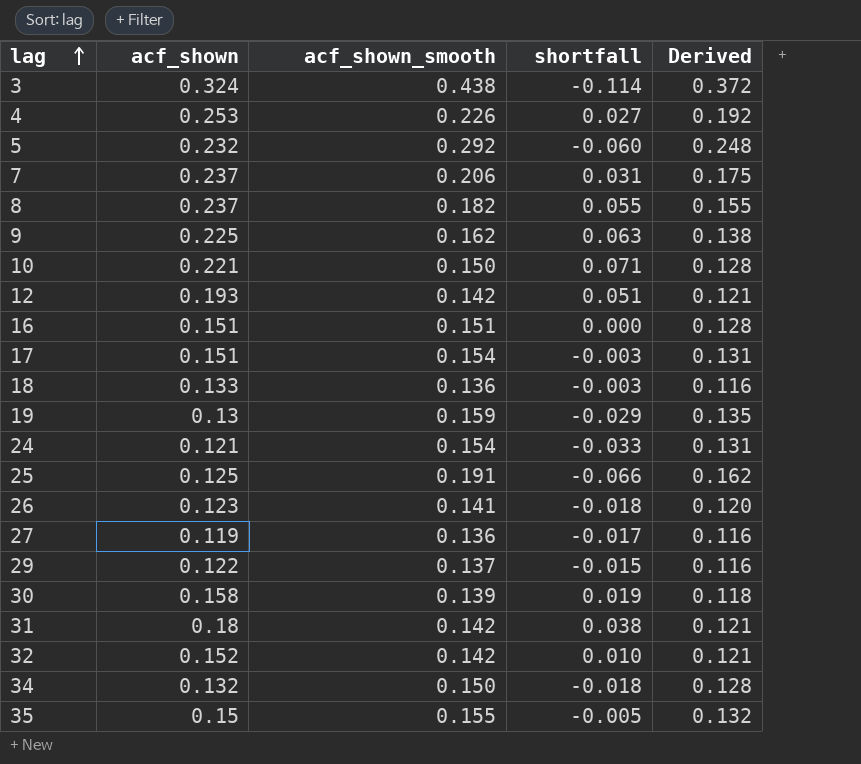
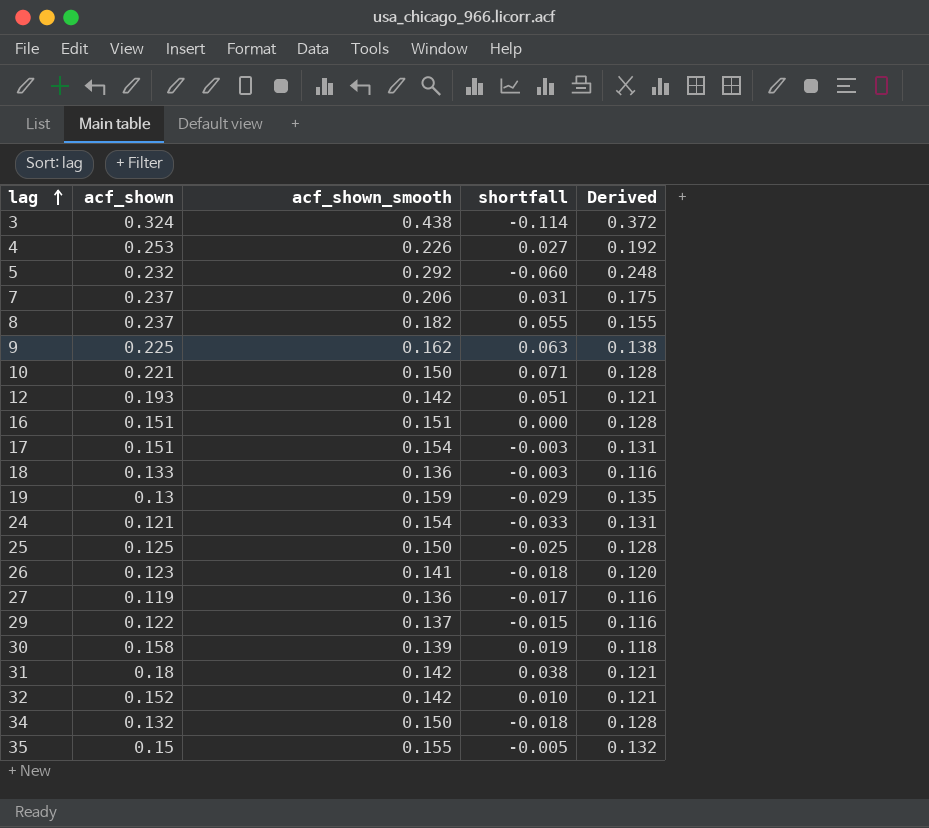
25 | acf_shown_smooth: 0.191 -> 0.150
25 | shortfall: -0.066 -> -0.025
25 | Derived: 0.162 -> 0.128

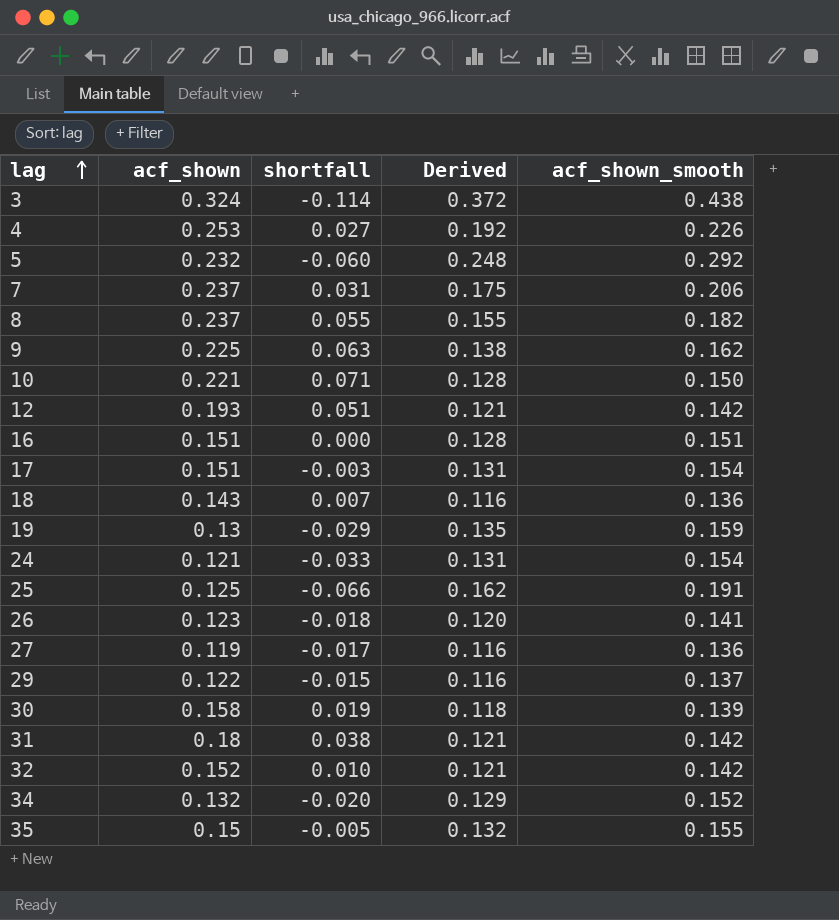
column acf_shown_smooth | position: 3 -> 5
18 | acf_shown: 0.133 -> 0.143
18 | shortfall: -0.003 -> 0.007
25 | shortfall: -0.025 -> -0.066
25 | Derived: 0.128 -> 0.162
25 | acf_shown_smooth: 0.150 -> 0.191
34 | shortfall: -0.018 -> -0.020
34 | Derived: 0.128 -> 0.129
34 | acf_shown_smooth: 0.150 -> 0.152

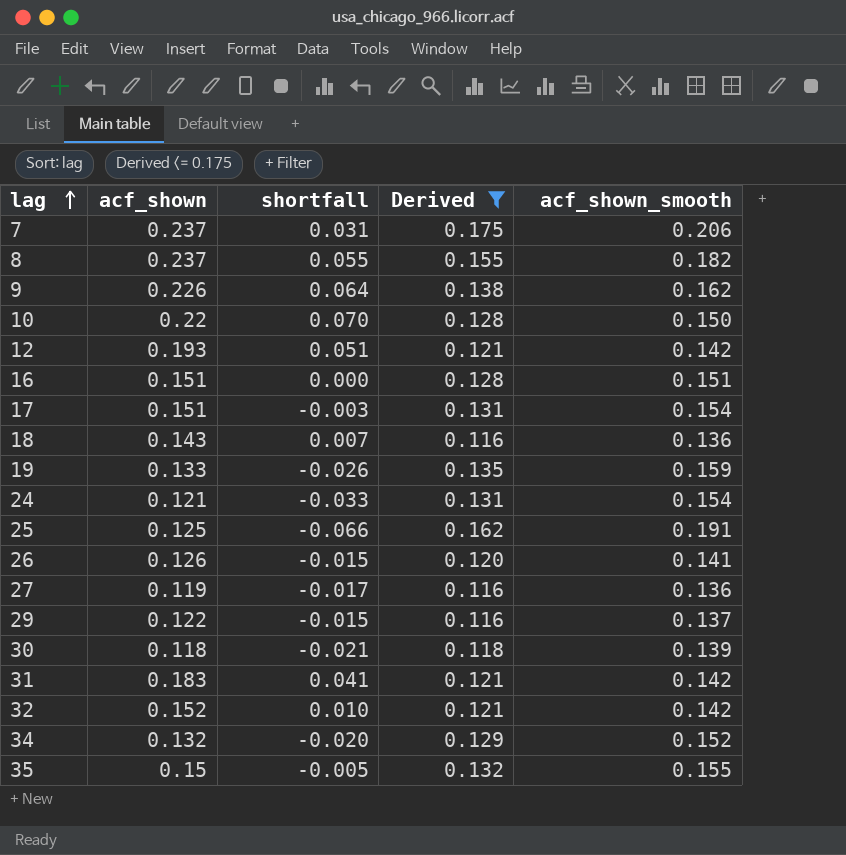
filter: none -> Derived <= 0.175
9 | acf_shown: 0.225 -> 0.226
9 | shortfall: 0.063 -> 0.064
10 | acf_shown: 0.221 -> 0.22
10 | shortfall: 0.071 -> 0.070
19 | acf_shown: 0.13 -> 0.133
19 | shortfall: -0.029 -> -0.026
26 | acf_shown: 0.123 -> 0.126
26 | shortfall: -0.018 -> -0.015
30 | acf_shown: 0.158 -> 0.118
30 | shortfall: 0.019 -> -0.021
31 | acf_shown: 0.18 -> 0.183
31 | shortfall: 0.038 -> 0.041

